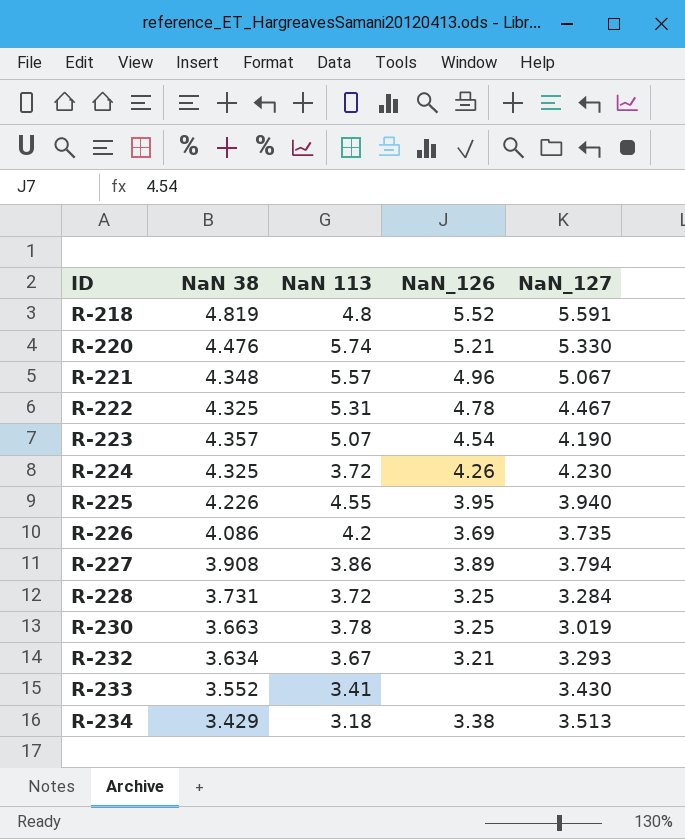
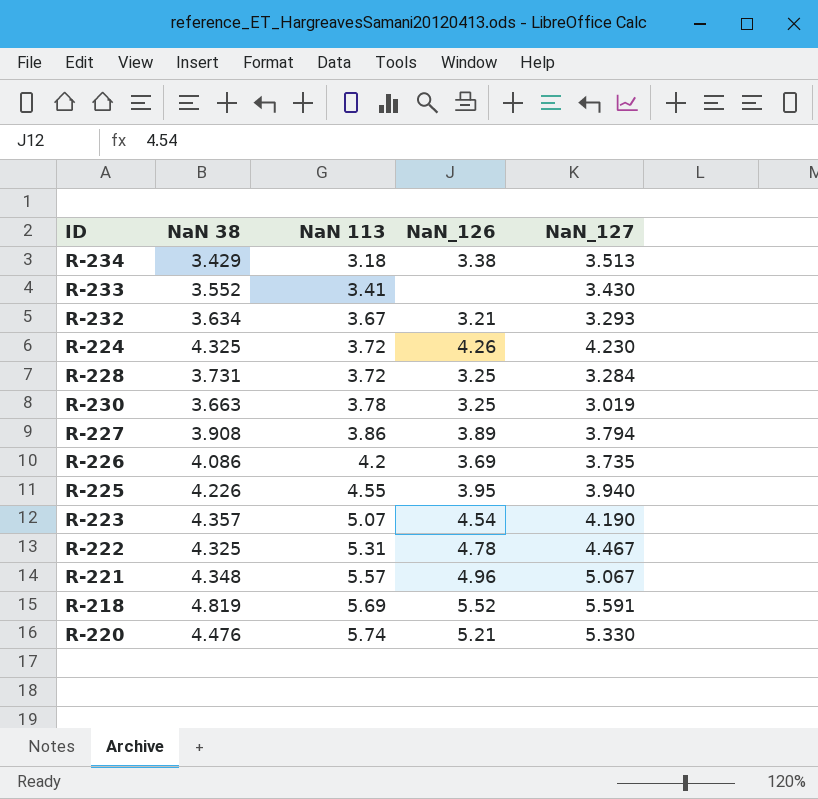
row order: ID ascending -> NaN 113 ascending
R-218 | NaN 113: 4.8 -> 5.69

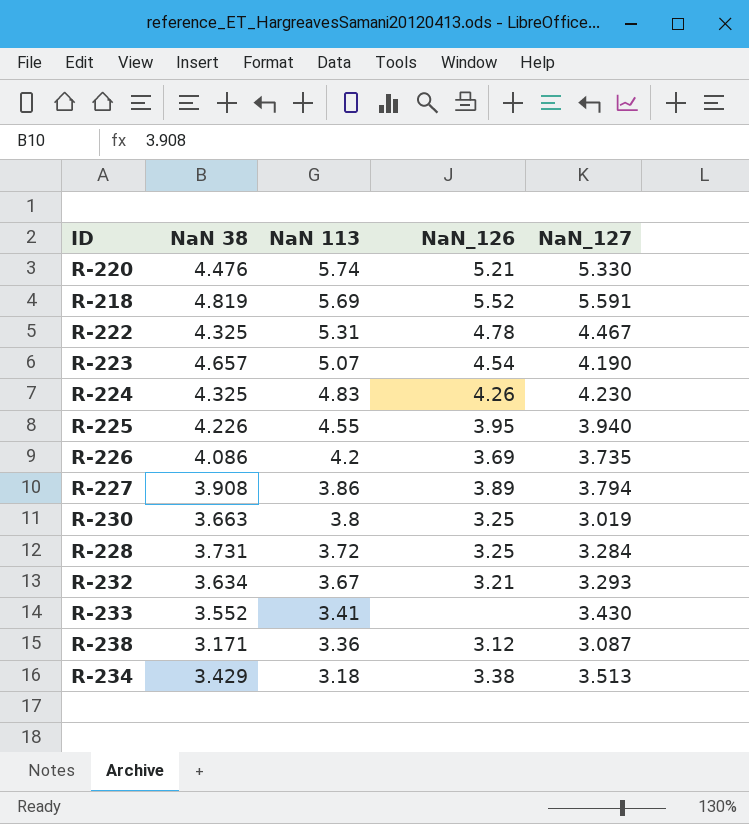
row order: NaN 113 ascending -> NaN 113 descending
row R-221: 4.348 | 5.57 | 4.96 | 5.067 -> none
R-223 | NaN 38: 4.357 -> 4.657
R-224 | NaN 113: 3.72 -> 4.83
R-230 | NaN 113: 3.78 -> 3.8
row R-238: none -> 3.171 | 3.36 | 3.12 | 3.087

